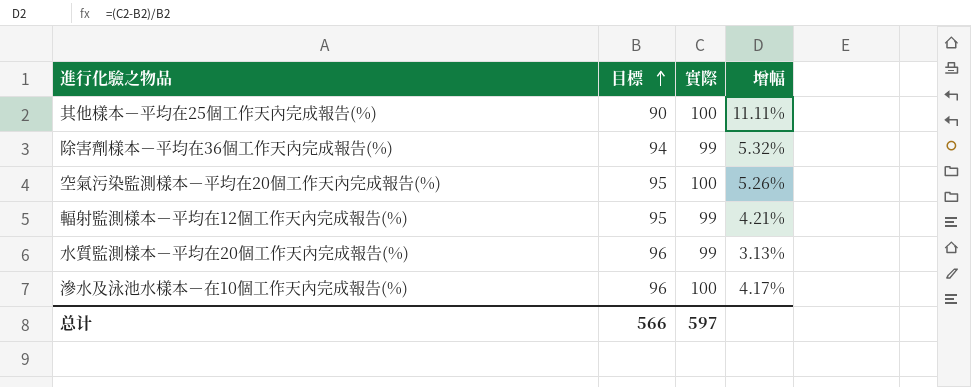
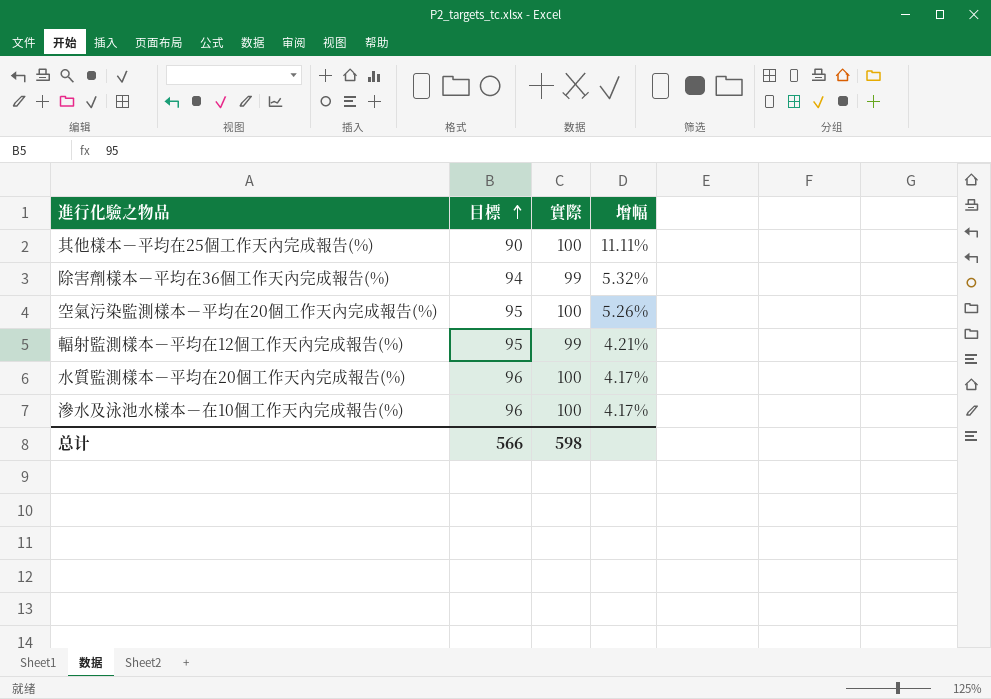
水質監測樣本－平均在20個工作天內完成報告(%) | 實際: 99 -> 100
水質監測樣本－平均在20個工作天內完成報告(%) | 增幅: 3.13% -> 4.17%
总计 | 實際: 597 -> 598

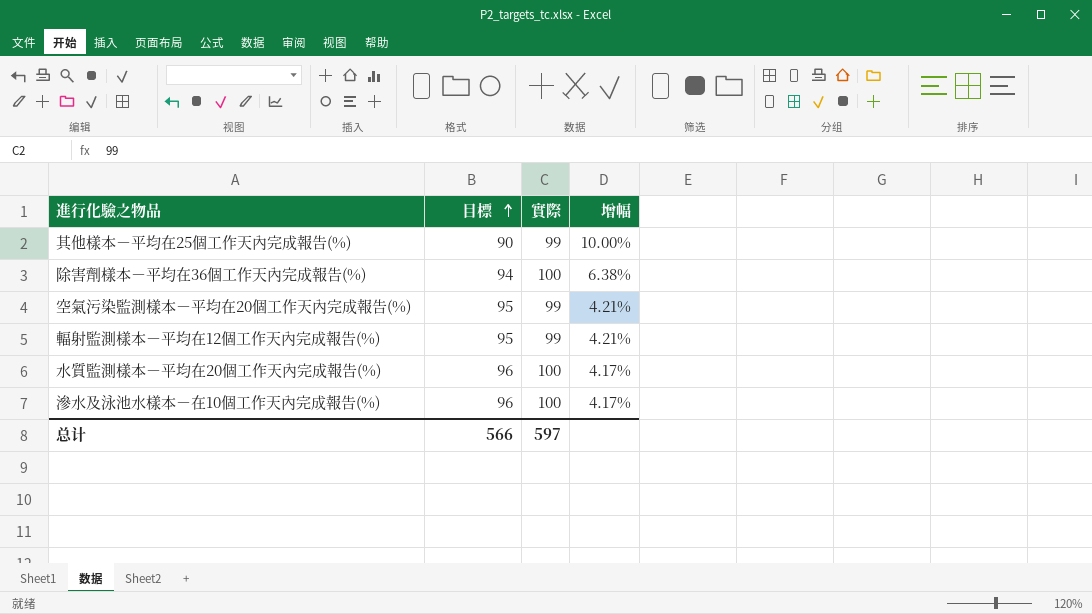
其他樣本－平均在25個工作天內完成報告(%) | 實際: 100 -> 99
其他樣本－平均在25個工作天內完成報告(%) | 增幅: 11.11% -> 10.00%
除害劑樣本－平均在36個工作天內完成報告(%) | 實際: 99 -> 100
除害劑樣本－平均在36個工作天內完成報告(%) | 增幅: 5.32% -> 6.38%
空氣污染監測樣本－平均在20個工作天內完成報告(%) | 實際: 100 -> 99
空氣污染監測樣本－平均在20個工作天內完成報告(%) | 增幅: 5.26% -> 4.21%
总计 | 實際: 598 -> 597

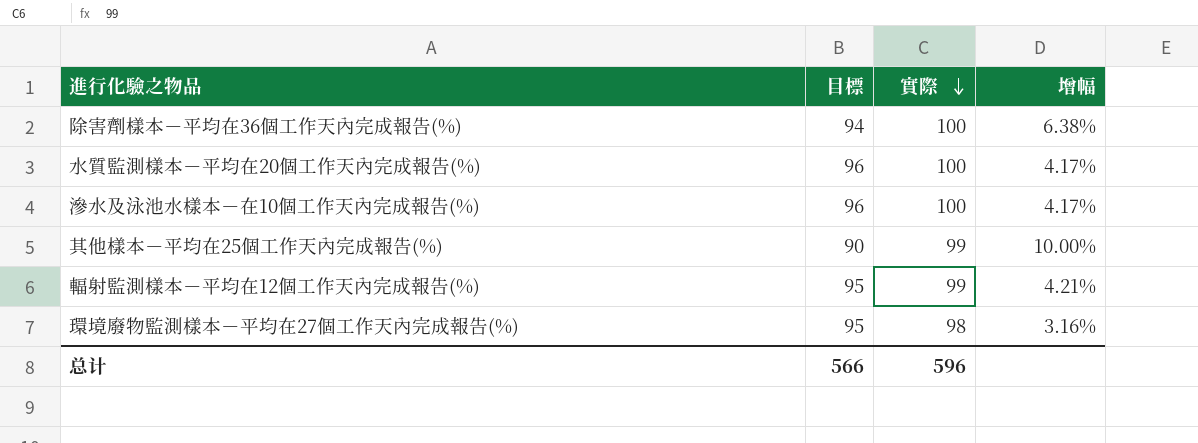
row order: 目標 ascending -> 實際 descending
row 空氣污染監測樣本－平均在20個工作天內完成報告(%): 95 | 99 | 4.21% -> none
row 環境廢物監測樣本－平均在27個工作天內完成報告(%): none -> 95 | 98 | 3.16%
总计 | 實際: 597 -> 596

